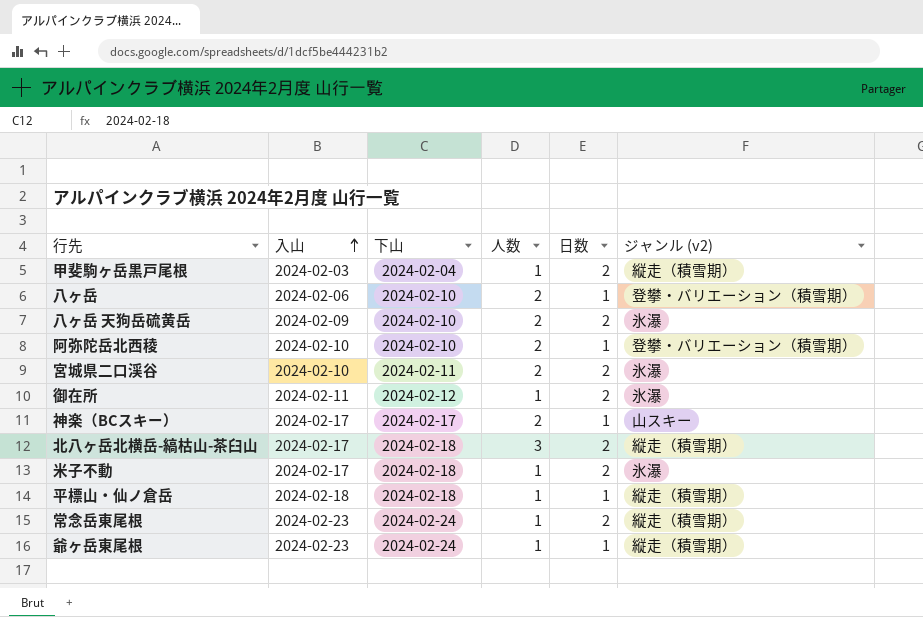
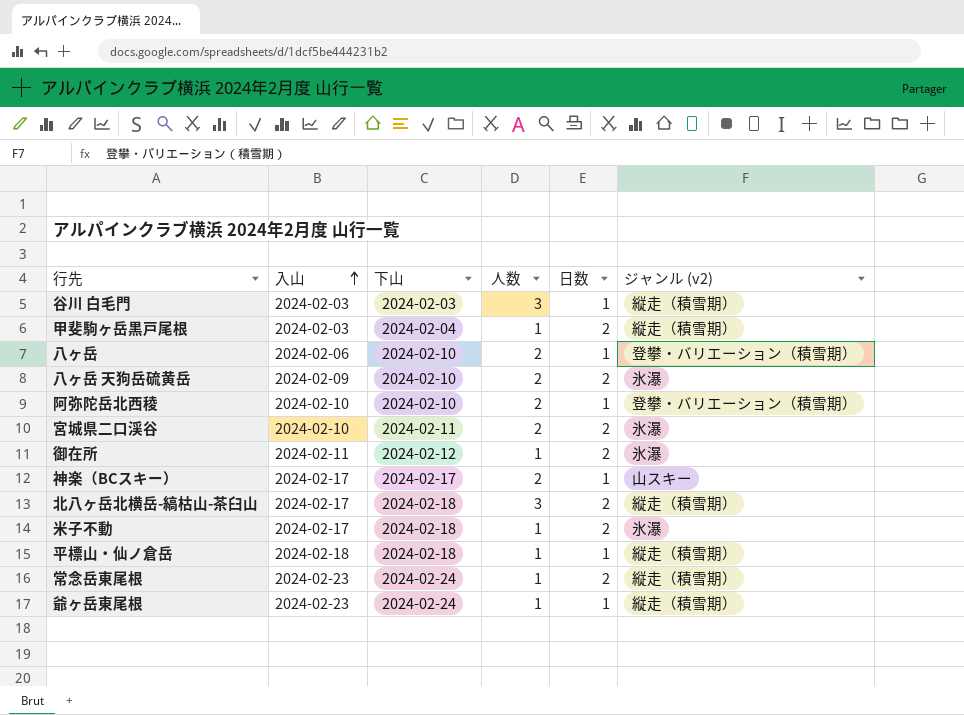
row 谷川 白毛門: none -> 2024-02-03 | 2024-02-03 | 3 | 1 | 縦走（積雪期）

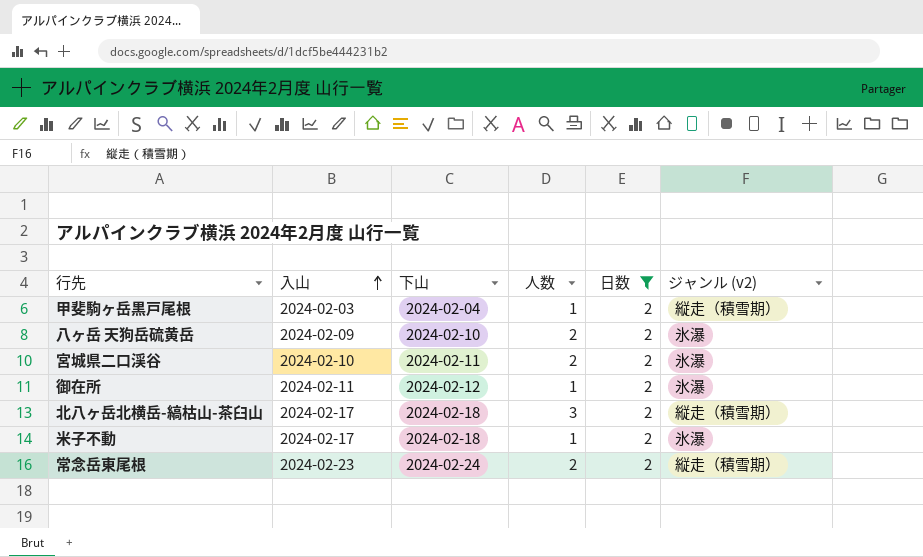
filter: none -> 日数 = 2
常念岳東尾根 | 人数: 1 -> 2

